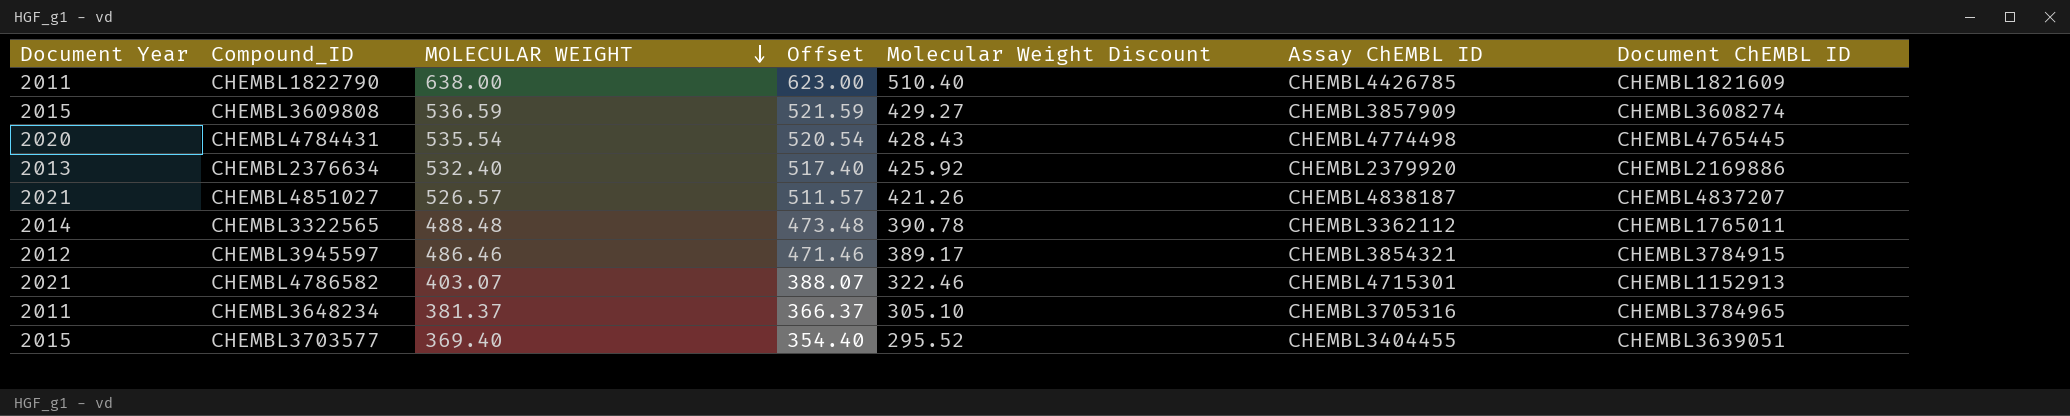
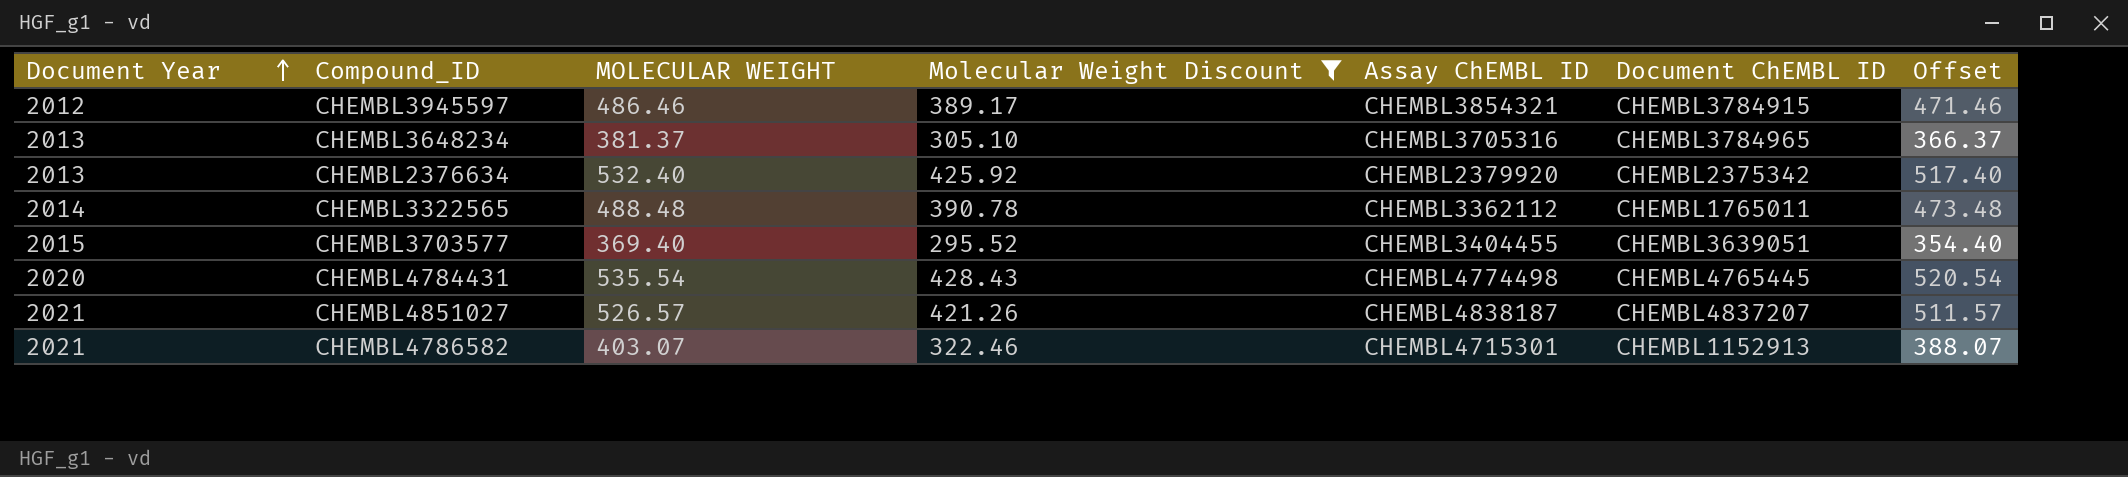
filter: none -> Molecular Weight Discount <= 428.43
row order: MOLECULAR WEIGHT descending -> Document Year ascending
column Offset | position: 4 -> 7
CHEMBL3648234 | Document Year: 2011 -> 2013
CHEMBL2376634 | Document ChEMBL ID: CHEMBL2169886 -> CHEMBL2375342

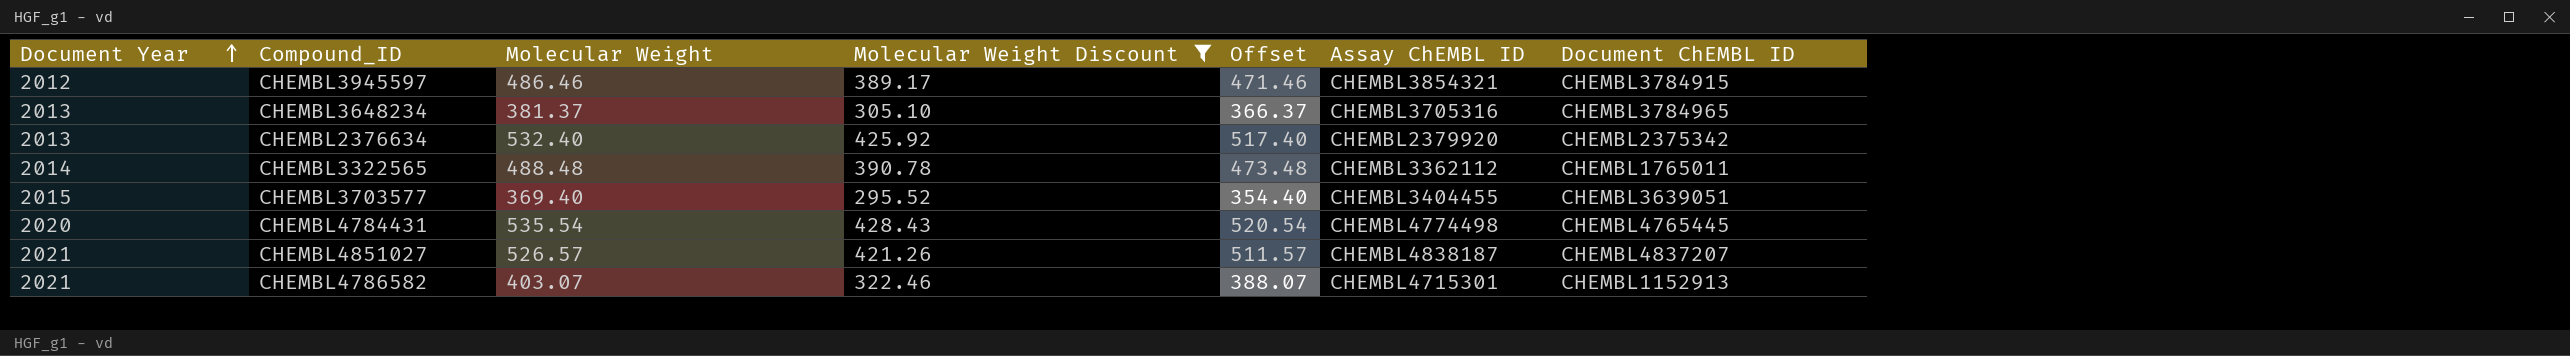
column name: MOLECULAR WEIGHT -> Molecular Weight
column Offset | position: 7 -> 5

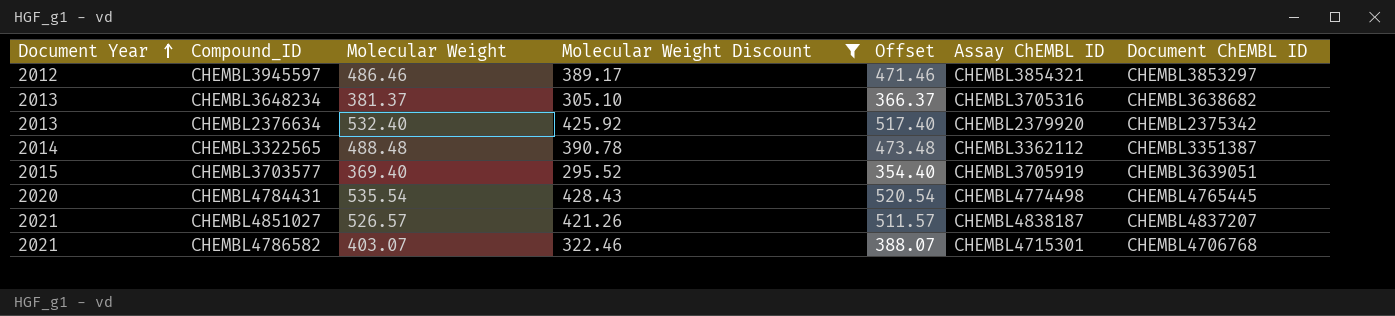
CHEMBL3945597 | Document ChEMBL ID: CHEMBL3784915 -> CHEMBL3853297
CHEMBL3648234 | Document ChEMBL ID: CHEMBL3784965 -> CHEMBL3638682
CHEMBL3322565 | Document ChEMBL ID: CHEMBL1765011 -> CHEMBL3351387
CHEMBL3703577 | Assay ChEMBL ID: CHEMBL3404455 -> CHEMBL3705919
CHEMBL4786582 | Document ChEMBL ID: CHEMBL1152913 -> CHEMBL4706768

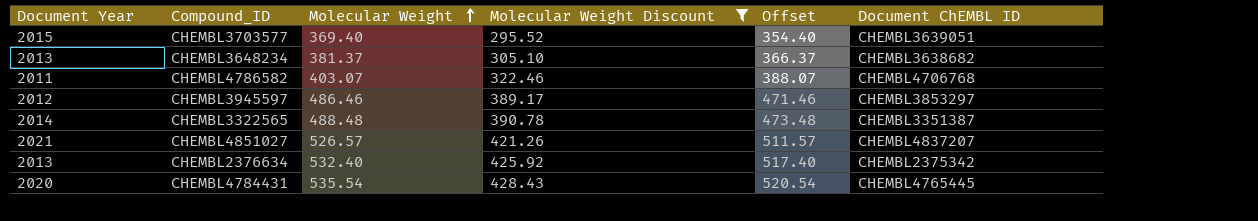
row order: Document Year ascending -> Molecular Weight ascending
column Assay ChEMBL ID | position: 6 -> none
CHEMBL4786582 | Document Year: 2021 -> 2011

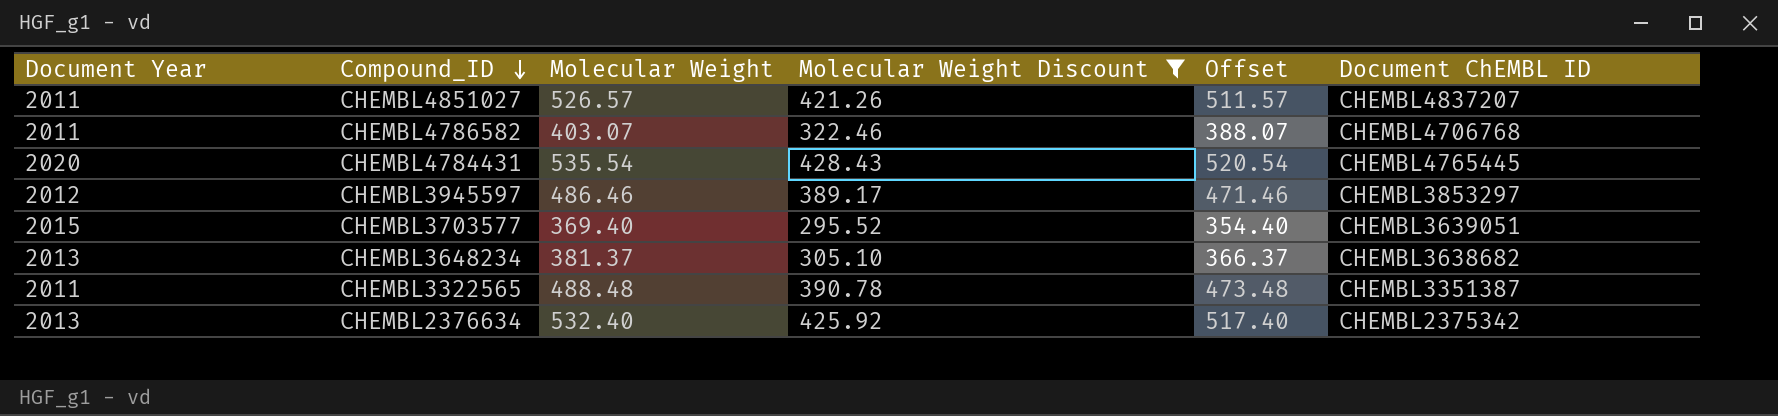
row order: Molecular Weight ascending -> Compound_ID descending
CHEMBL4851027 | Document Year: 2021 -> 2011
CHEMBL3322565 | Document Year: 2014 -> 2011

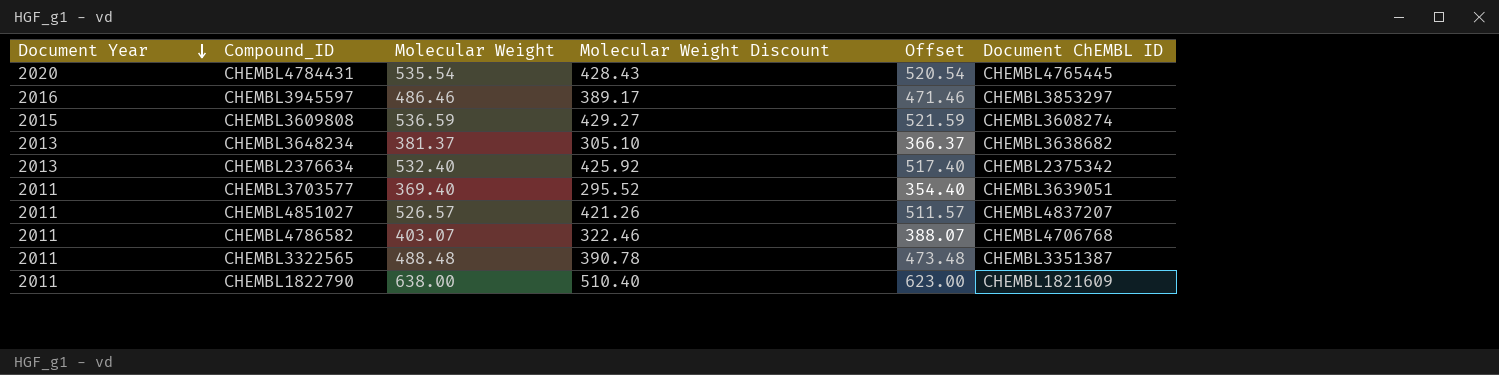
filter: Molecular Weight Discount <= 428.43 -> none
row order: Compound_ID descending -> Document Year descending
CHEMBL3945597 | Document Year: 2012 -> 2016
CHEMBL3703577 | Document Year: 2015 -> 2011

